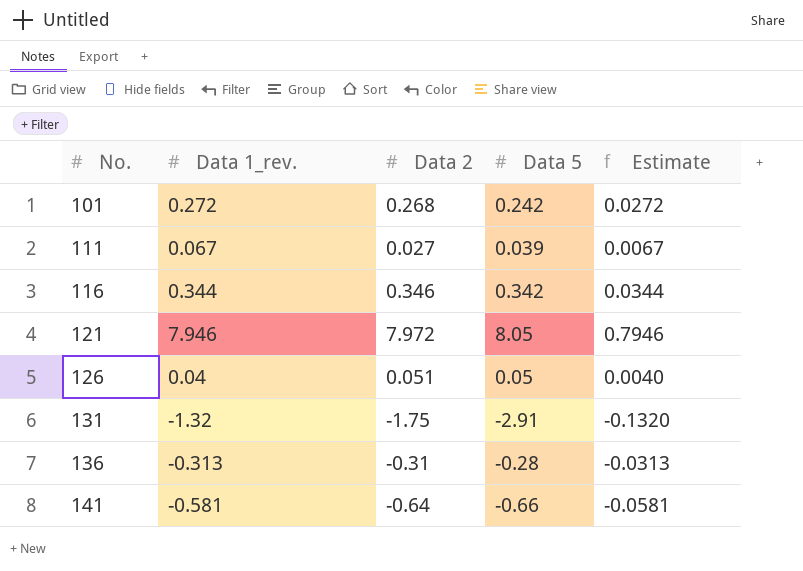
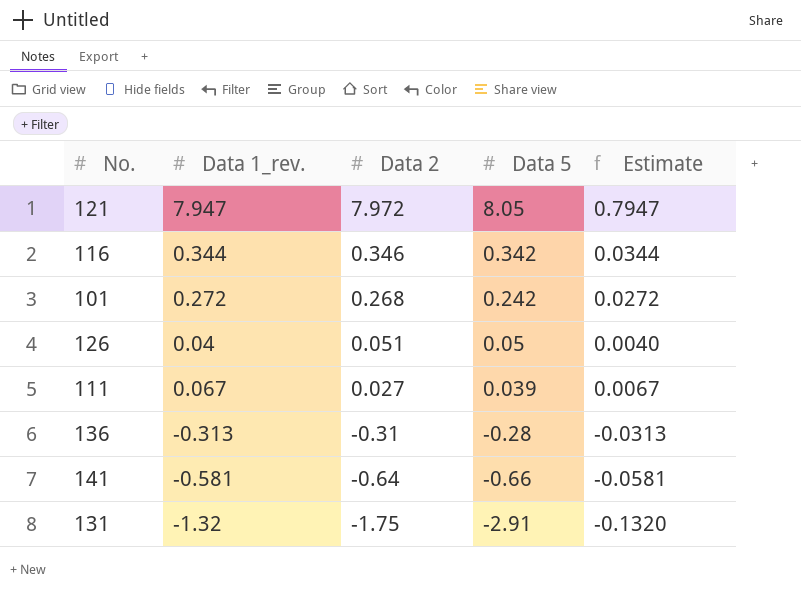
row order: No. ascending -> Data 2 descending
121 | Data 1_rev.: 7.946 -> 7.947
121 | Estimate: 0.7946 -> 0.7947

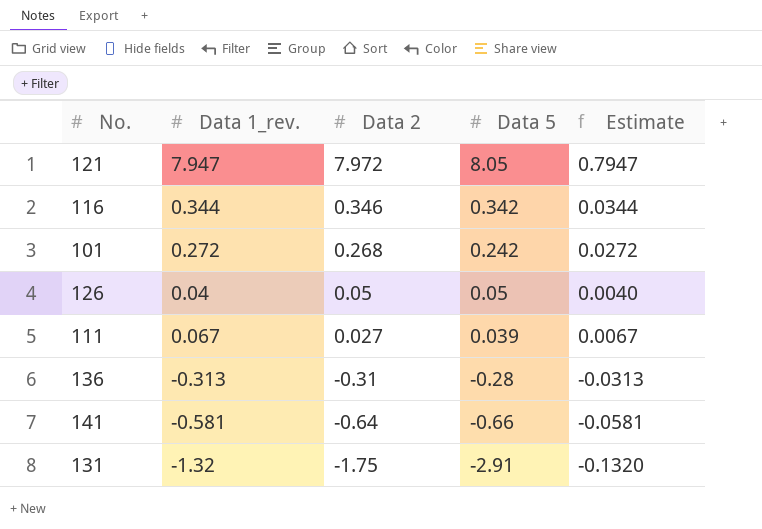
126 | Data 2: 0.051 -> 0.05

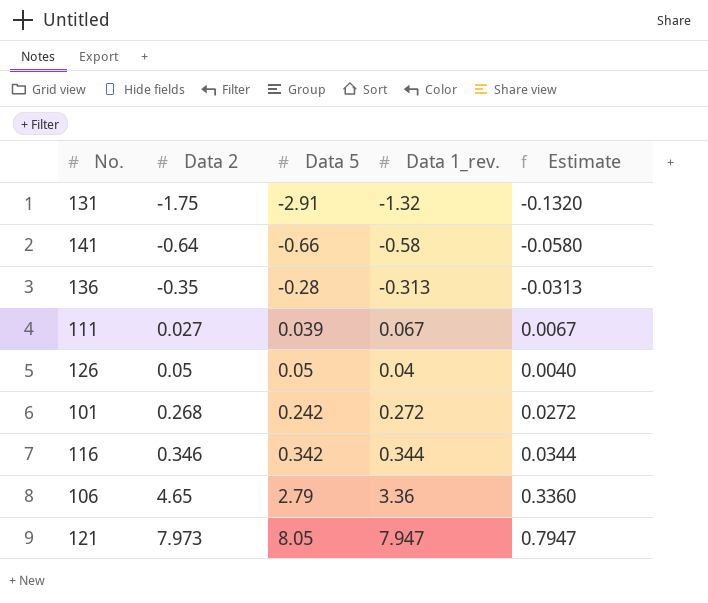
row order: Data 2 descending -> Data 2 ascending
column Data 1_rev. | position: 2 -> 4
141 | Data 1_rev.: -0.581 -> -0.58
141 | Estimate: -0.0581 -> -0.0580
136 | Data 2: -0.31 -> -0.35
row 106: none -> 4.65 | 2.79 | 3.36 | 0.3360
121 | Data 2: 7.972 -> 7.973

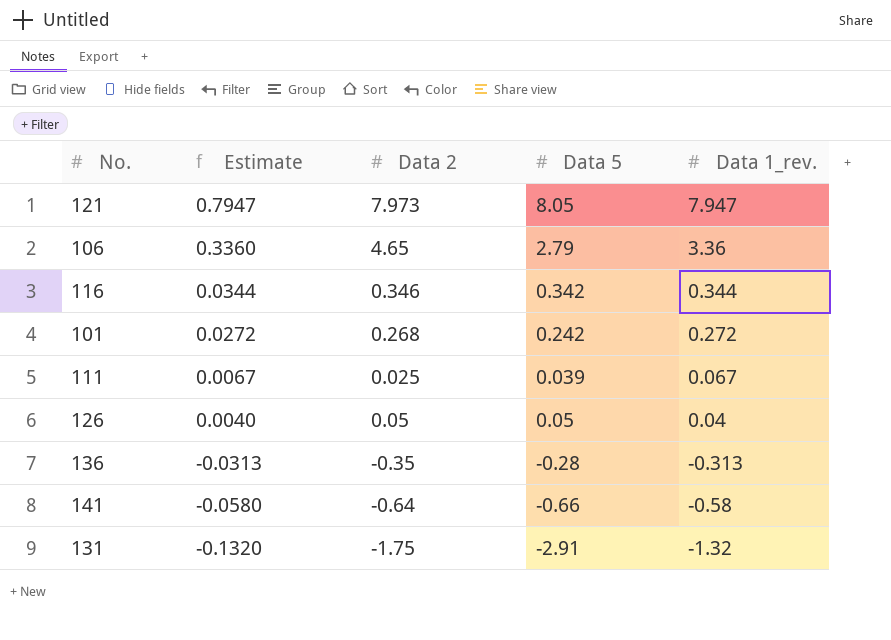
row order: Data 2 ascending -> Estimate descending
column Estimate | position: 5 -> 2
111 | Data 2: 0.027 -> 0.025

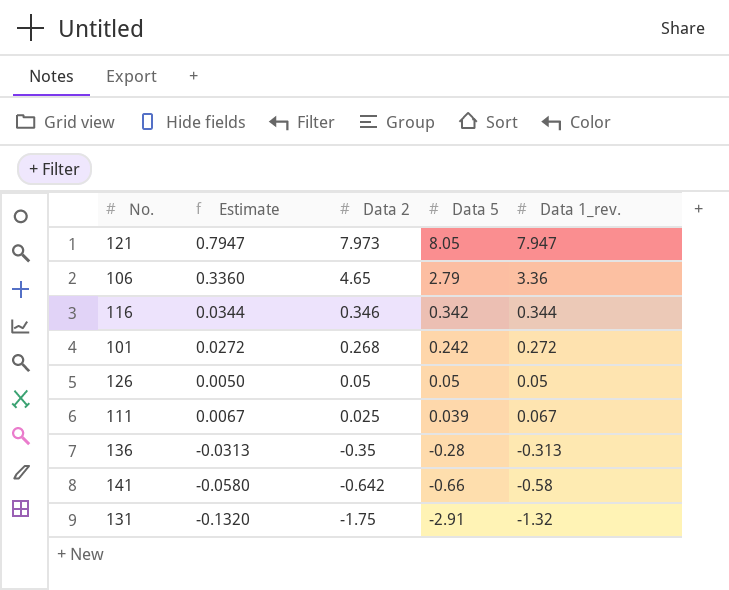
row order: Estimate descending -> Data 2 descending
126 | Estimate: 0.0040 -> 0.0050
126 | Data 1_rev.: 0.04 -> 0.05
141 | Data 2: -0.64 -> -0.642

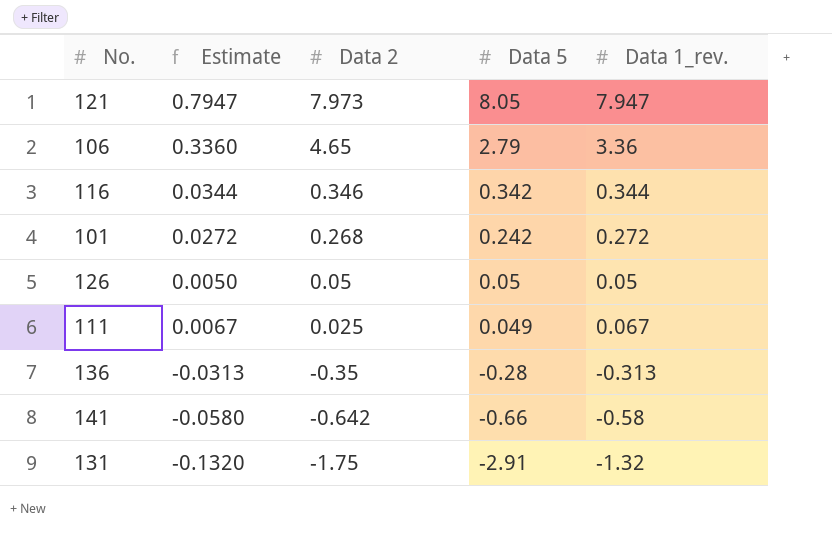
111 | Data 5: 0.039 -> 0.049

